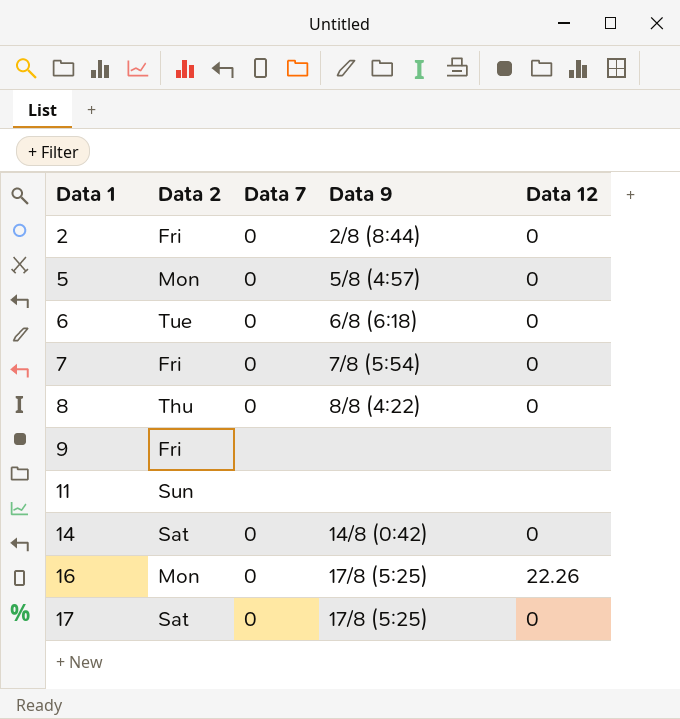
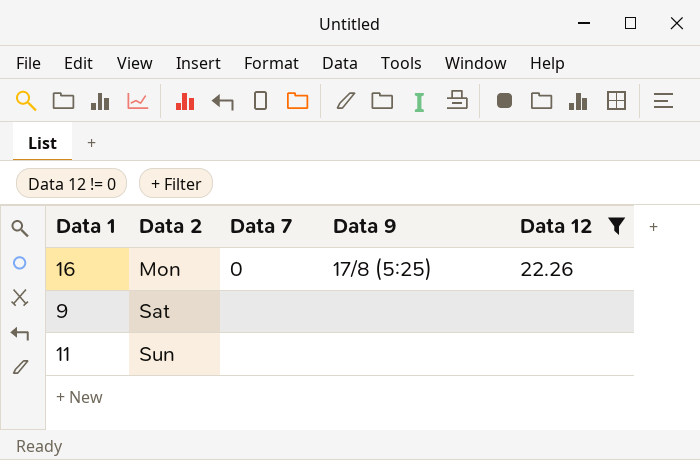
filter: none -> Data 12 != 0
row order: Data 1 ascending -> Data 2 ascending
9 | Data 2: Fri -> Sat

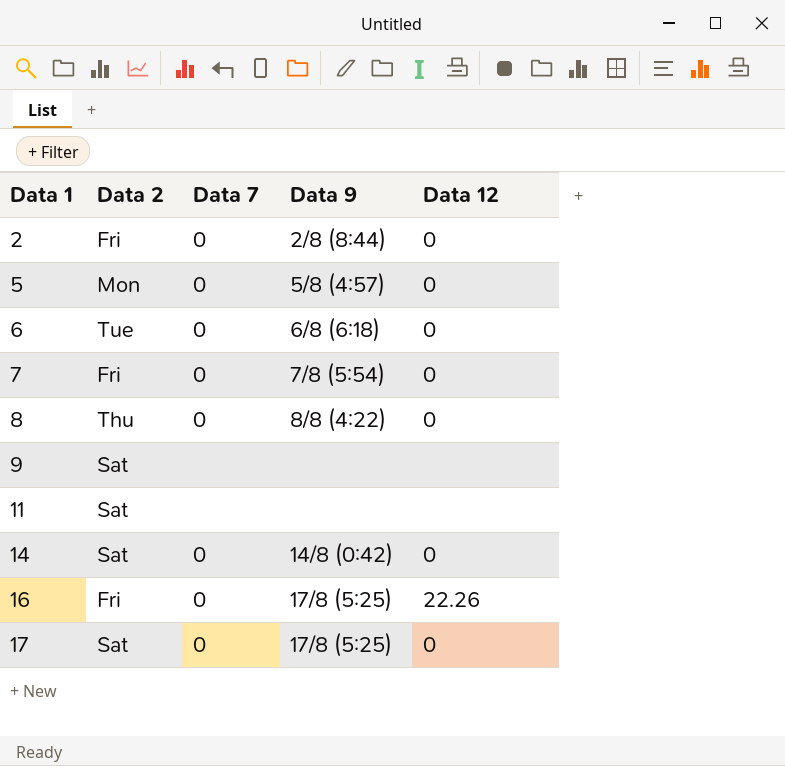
filter: Data 12 != 0 -> none
row order: Data 2 ascending -> Data 1 ascending
11 | Data 2: Sun -> Sat
16 | Data 2: Mon -> Fri

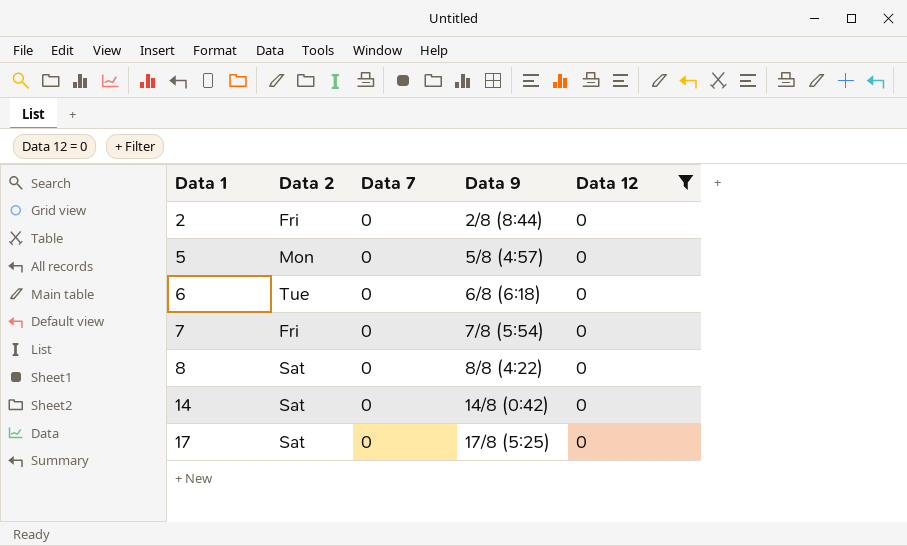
filter: none -> Data 12 = 0
8 | Data 2: Thu -> Sat

